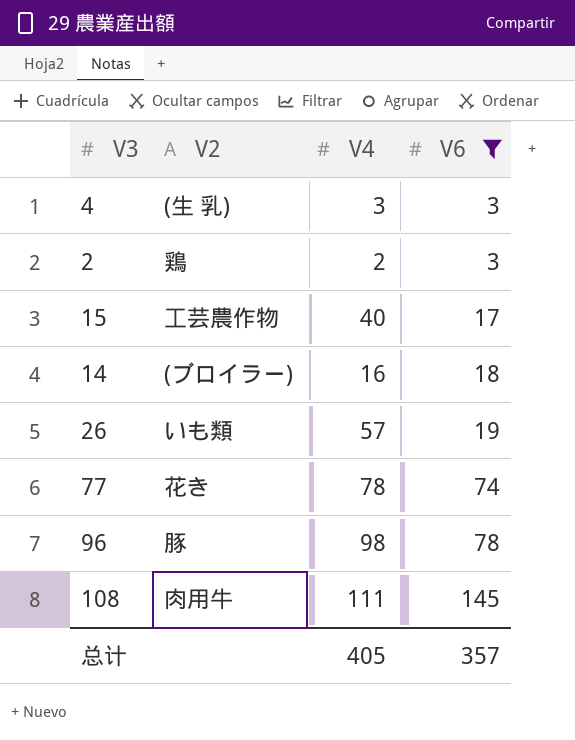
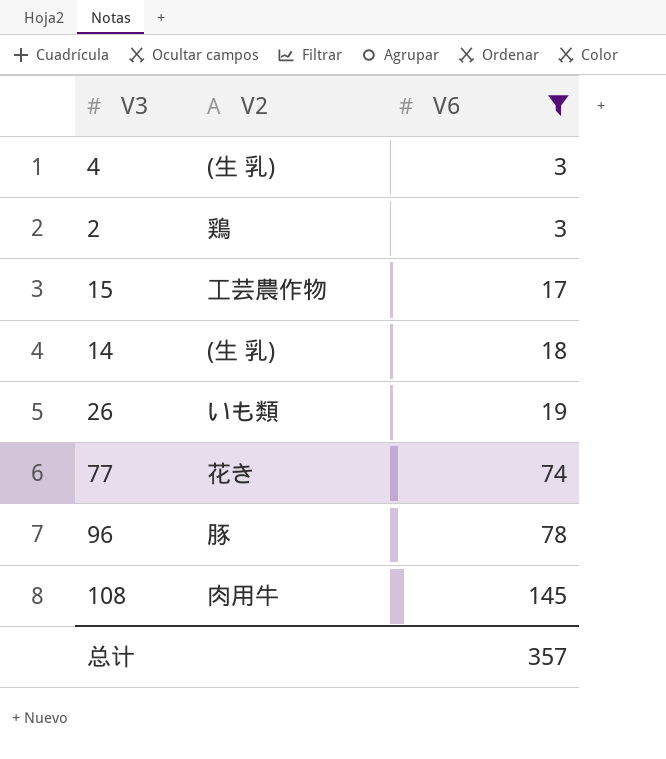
column V4 | position: 3 -> none
14 | V2: (ブロイラー) -> (生 乳)

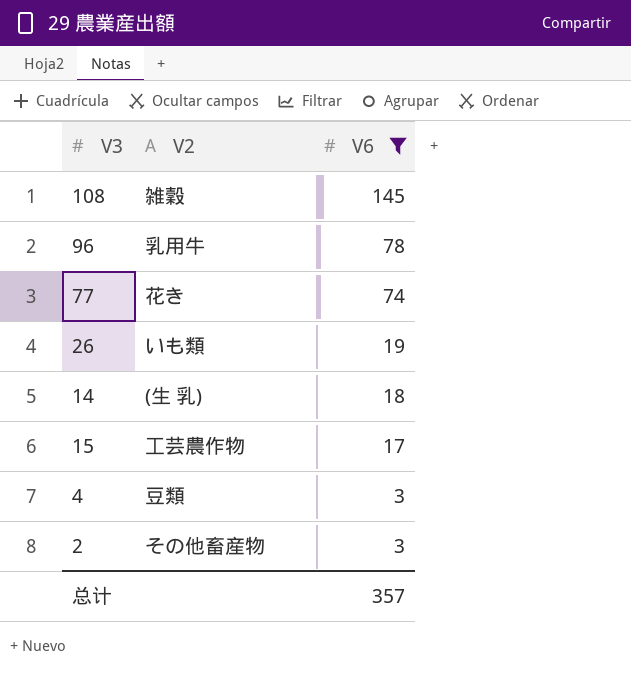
row order: V6 ascending -> V6 descending
108 | V2: 肉用牛 -> 雑穀
96 | V2: 豚 -> 乳用牛
4 | V2: (生 乳) -> 豆類
2 | V2: 鶏 -> その他畜産物

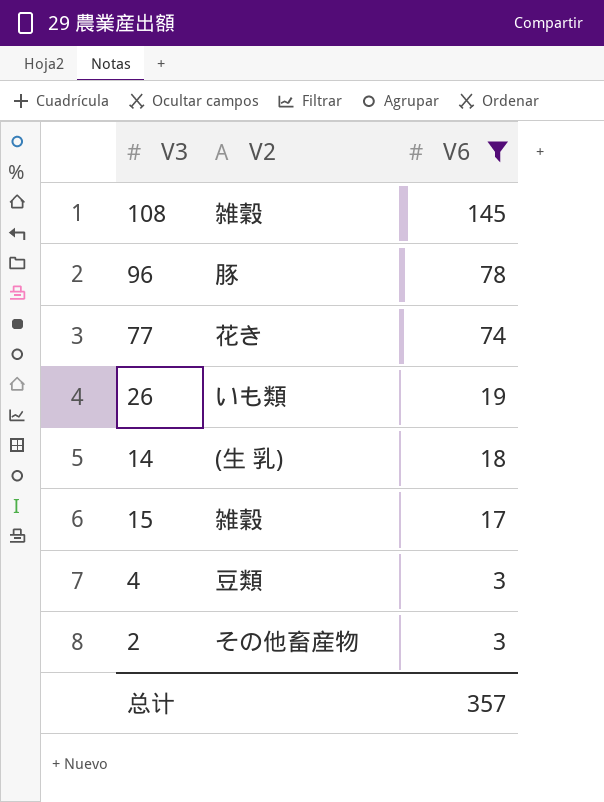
96 | V2: 乳用牛 -> 豚
15 | V2: 工芸農作物 -> 雑穀

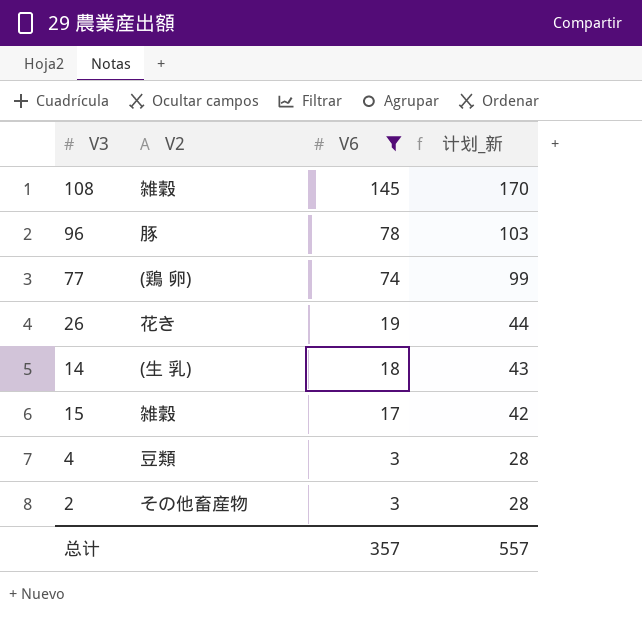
column 计划_新 | formula: none -> [V6] + 25
77 | V2: 花き -> (鶏 卵)
26 | V2: いも類 -> 花き

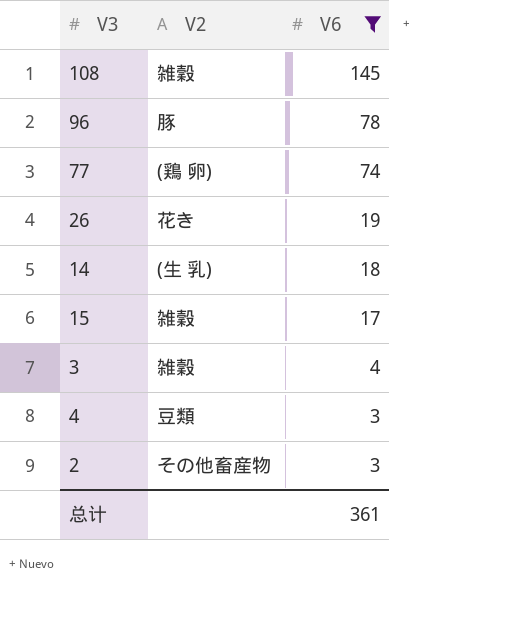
column 计划_新 | formula: [V6] + 25 -> none
row 3: none -> 雑穀 | 4
总计 | V6: 357 -> 361

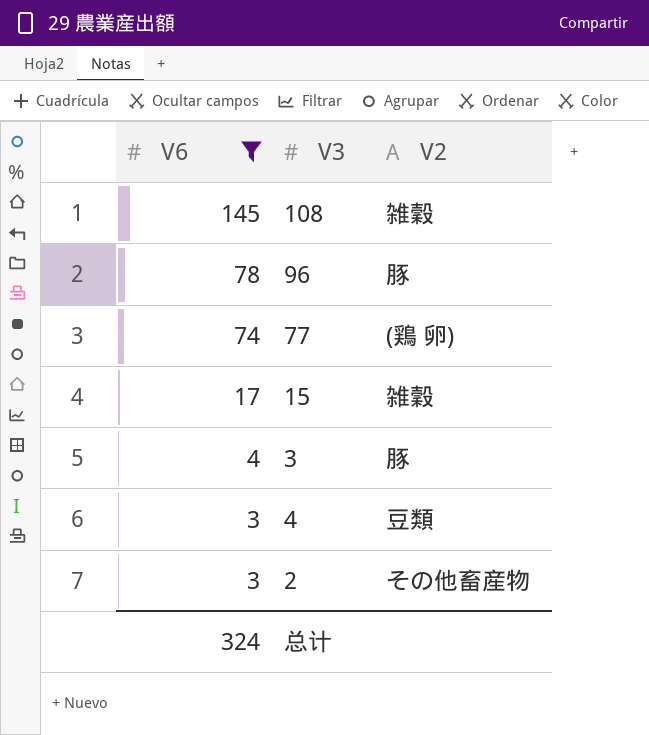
column V6 | position: 3 -> 1
row 26: 花き | 19 -> none
row 14: (生 乳) | 18 -> none
3 | V2: 雑穀 -> 豚
总计 | V6: 361 -> 324

